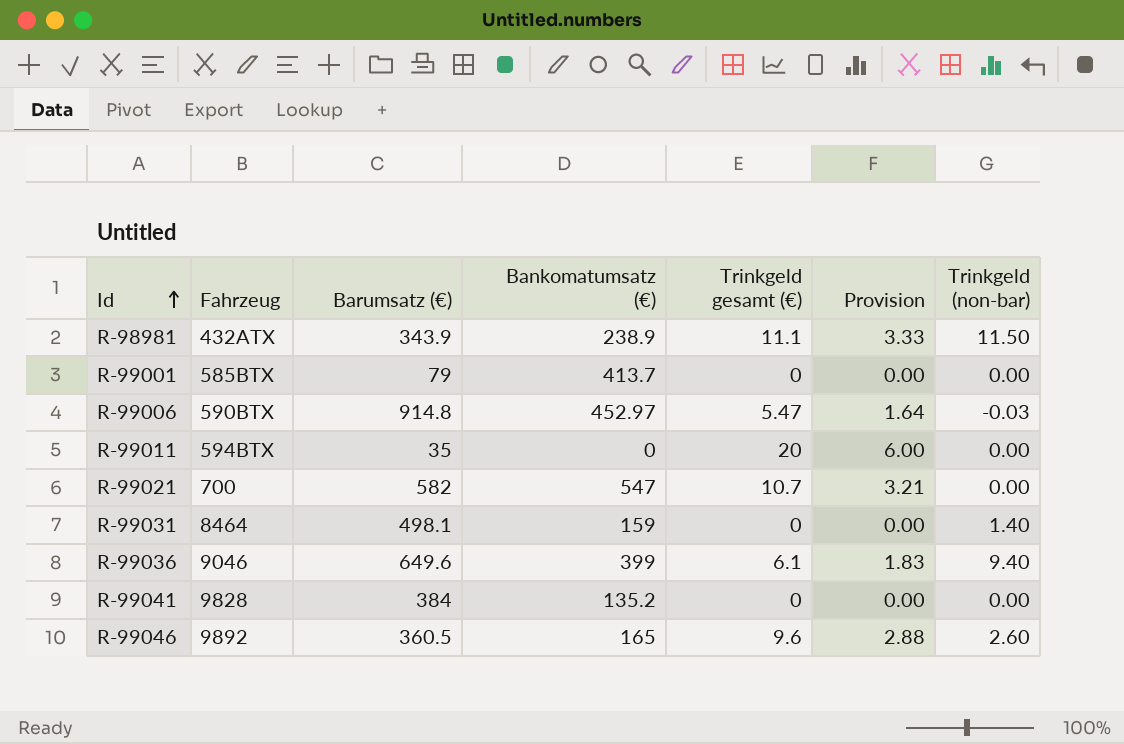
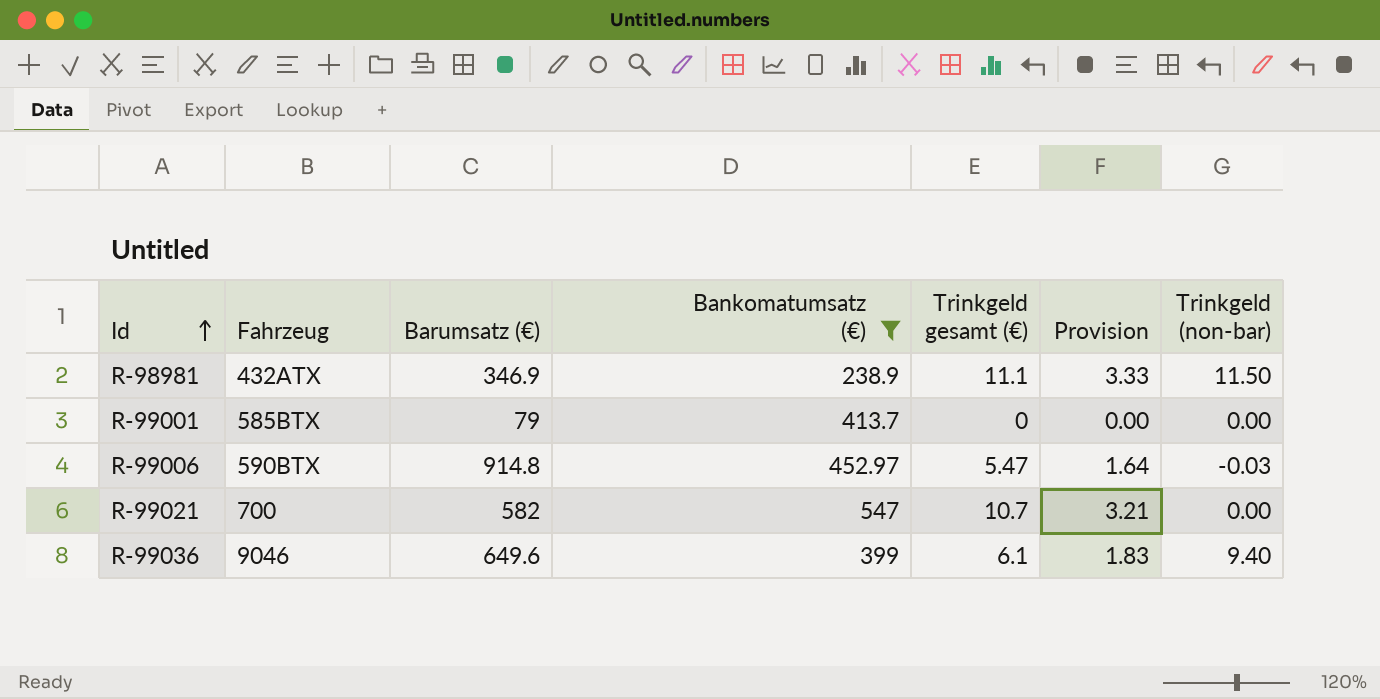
filter: none -> Bankomatumsatz (€) >= 238.9
R-98981 | Barumsatz (€): 343.9 -> 346.9

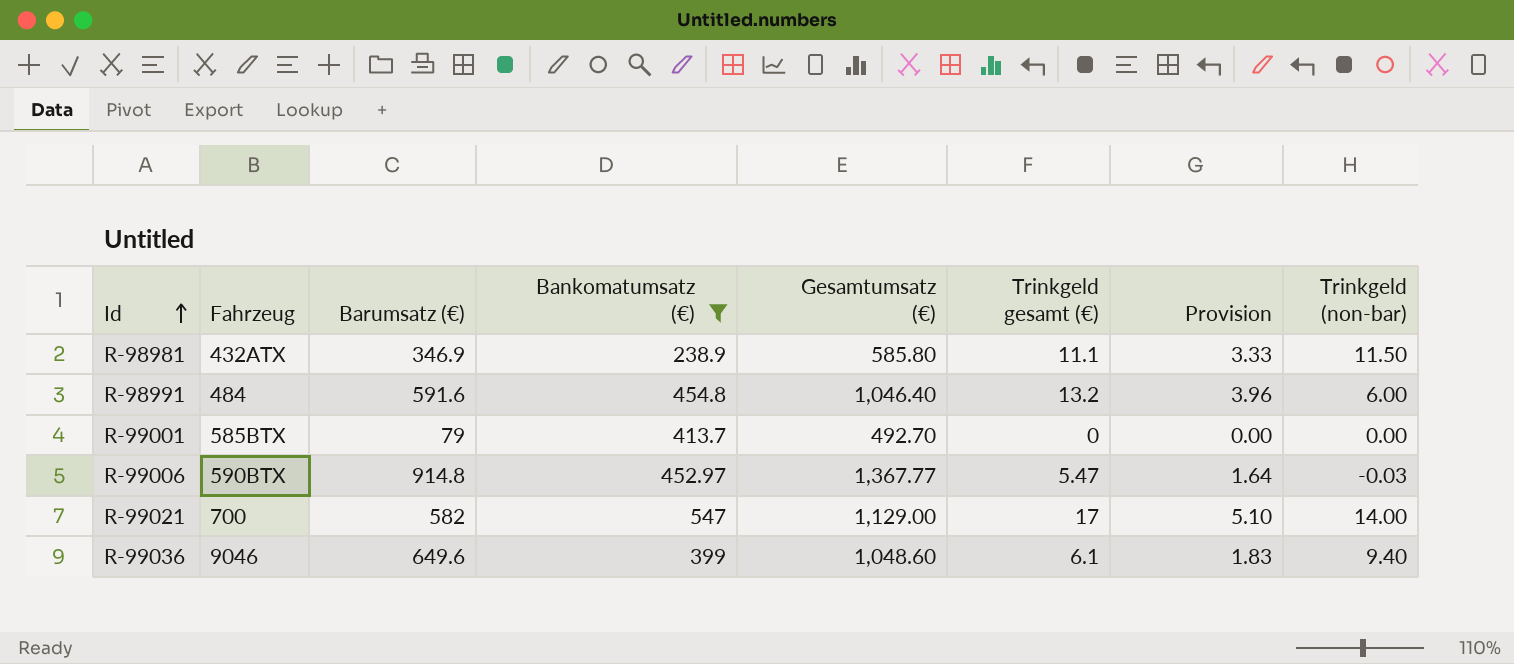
column Gesamtumsatz (€) | formula: none -> [Barumsatz (€)] + [Bankomatumsatz (€)]
row R-98991: none -> 484 | 591.6 | 454.8 | 1,046.40 | 13.2 | 3.96 | 6.00
R-99021 | Trinkgeld gesamt (€): 10.7 -> 17
R-99021 | Provision: 3.21 -> 5.10
R-99021 | Trinkgeld (non-bar): 0.00 -> 14.00

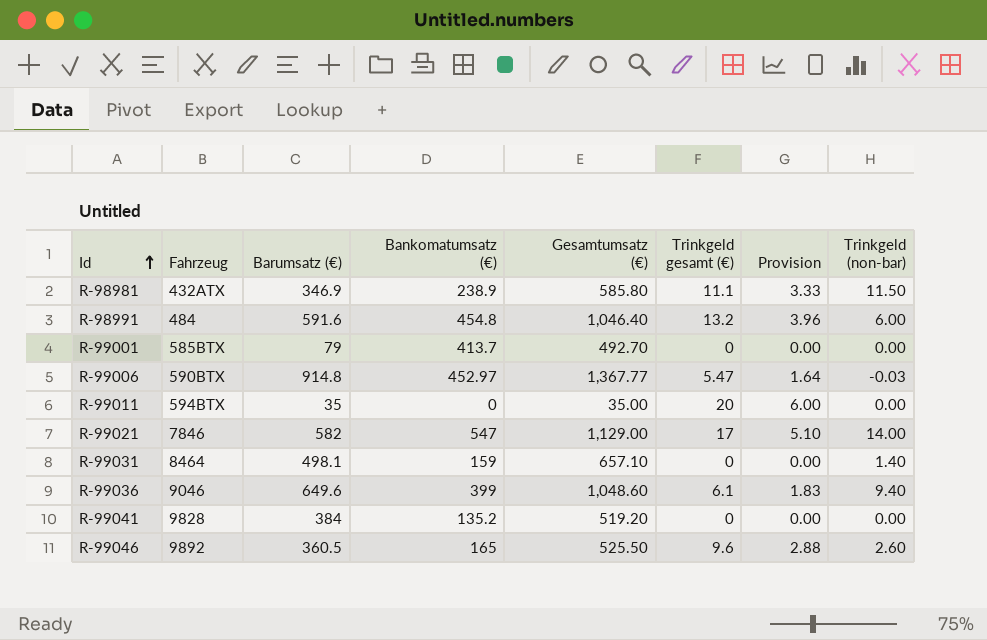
filter: Bankomatumsatz (€) >= 238.9 -> none
R-99021 | Fahrzeug: 700 -> 7846

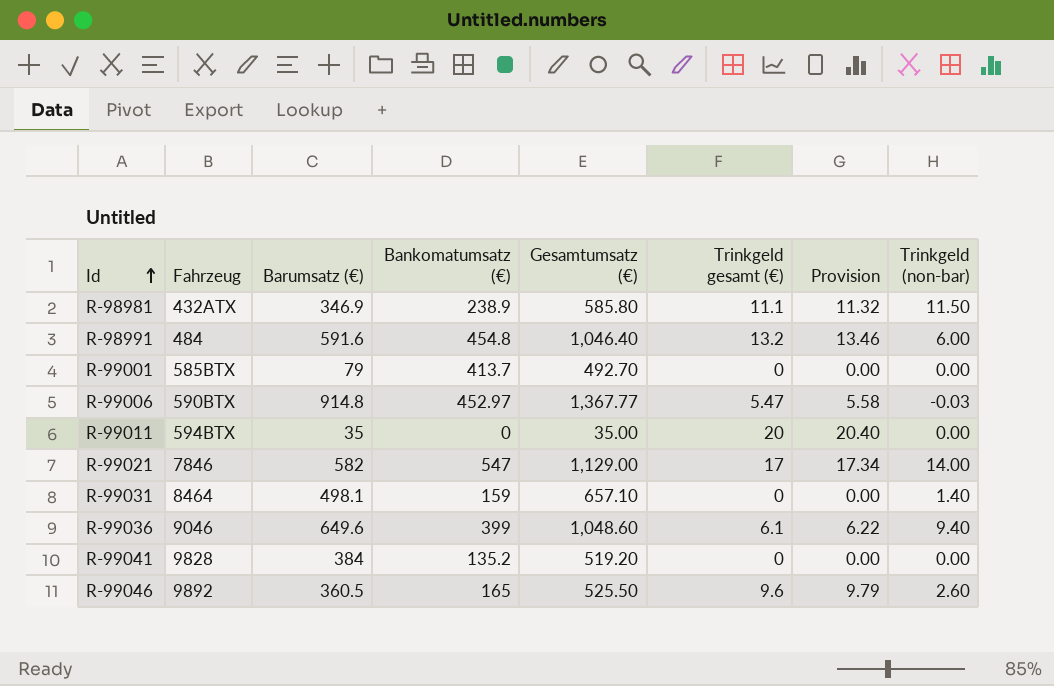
column Provision | formula: [Trinkgeld gesamt (€)] * 0.3 -> [Trinkgeld gesamt (€)] * 1.02

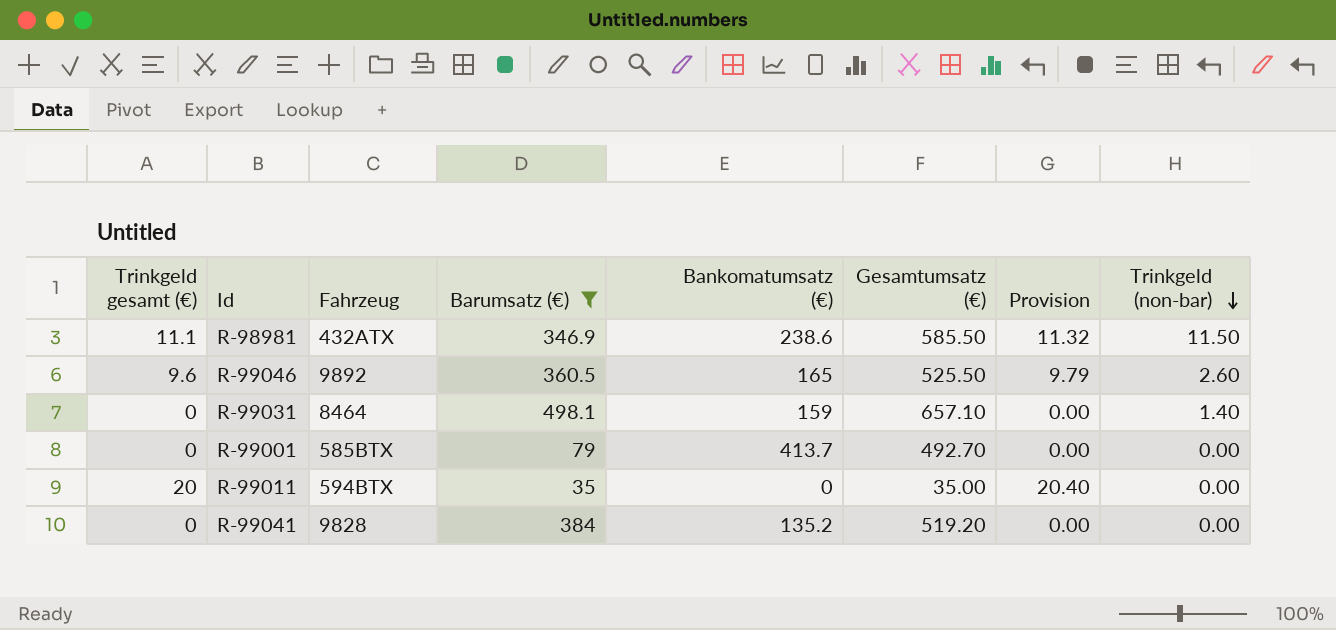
filter: none -> Barumsatz (€) <= 498.1
row order: Id ascending -> Trinkgeld (non-bar) descending
column Trinkgeld gesamt (€) | position: 6 -> 1
R-98981 | Bankomatumsatz (€): 238.9 -> 238.6
R-98981 | Gesamtumsatz (€): 585.80 -> 585.50

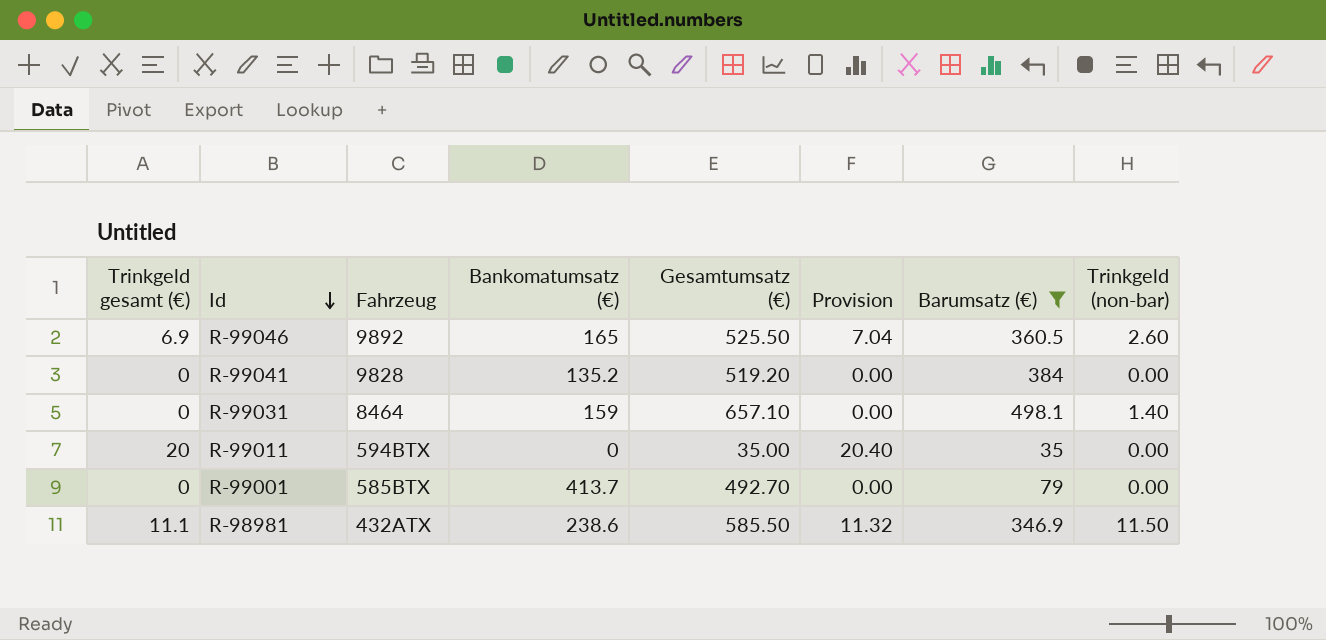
row order: Trinkgeld (non-bar) descending -> Id descending
column Barumsatz (€) | position: 4 -> 7
R-99046 | Trinkgeld gesamt (€): 9.6 -> 6.9
R-99046 | Provision: 9.79 -> 7.04

